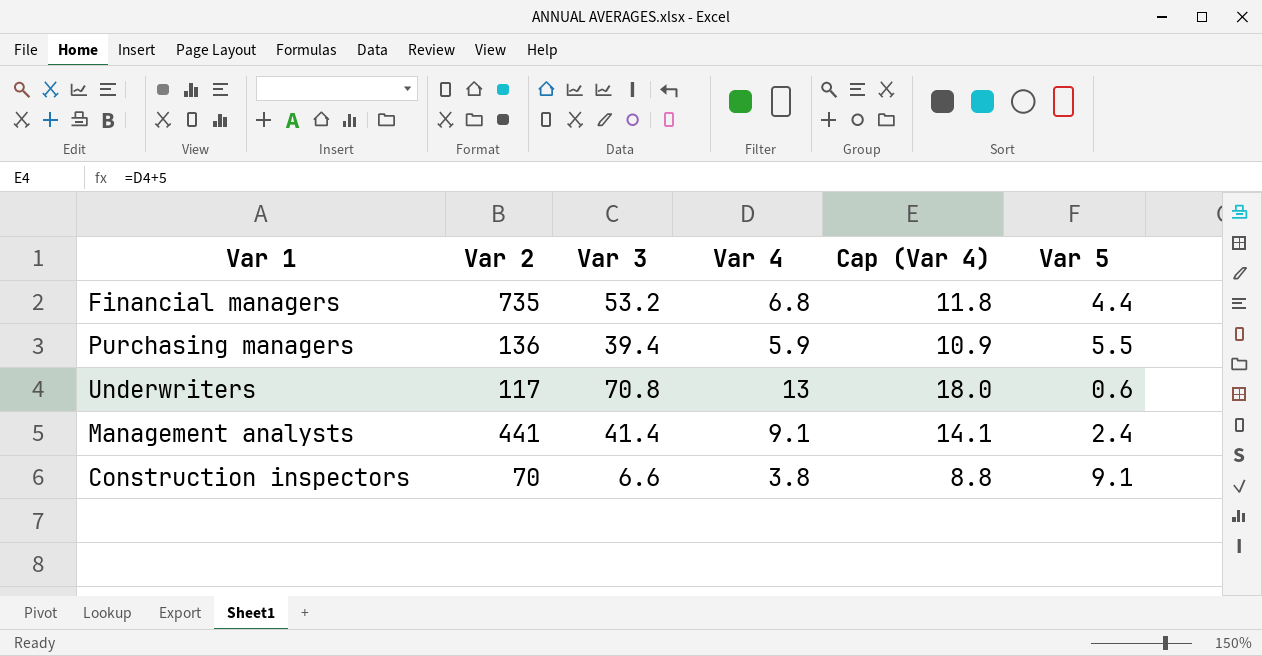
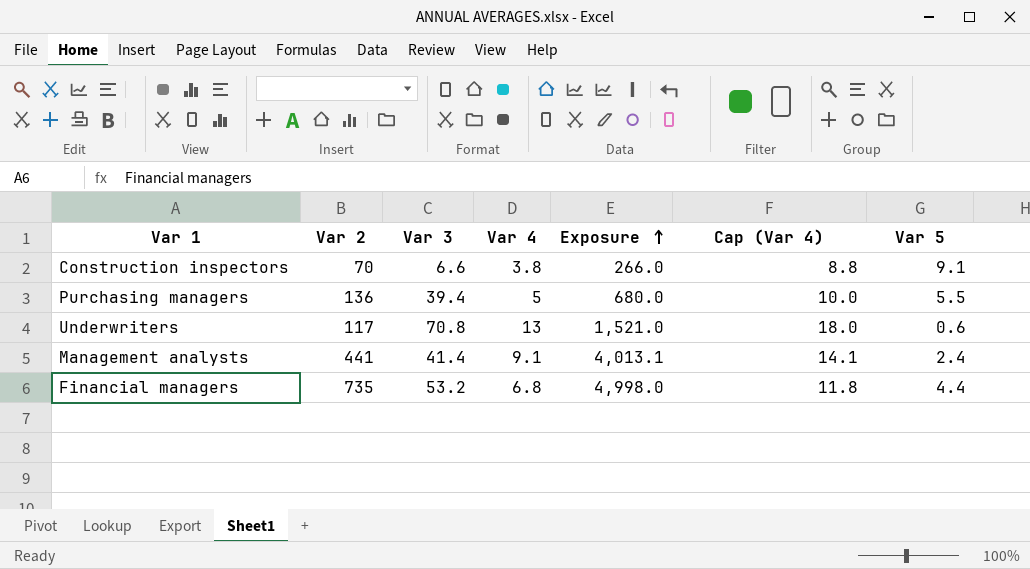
row order: none -> Exposure ascending
column Exposure | formula: none -> [Var 2] * [Var 4]
Purchasing managers | Var 4: 5.9 -> 5
Purchasing managers | Cap (Var 4): 10.9 -> 10.0

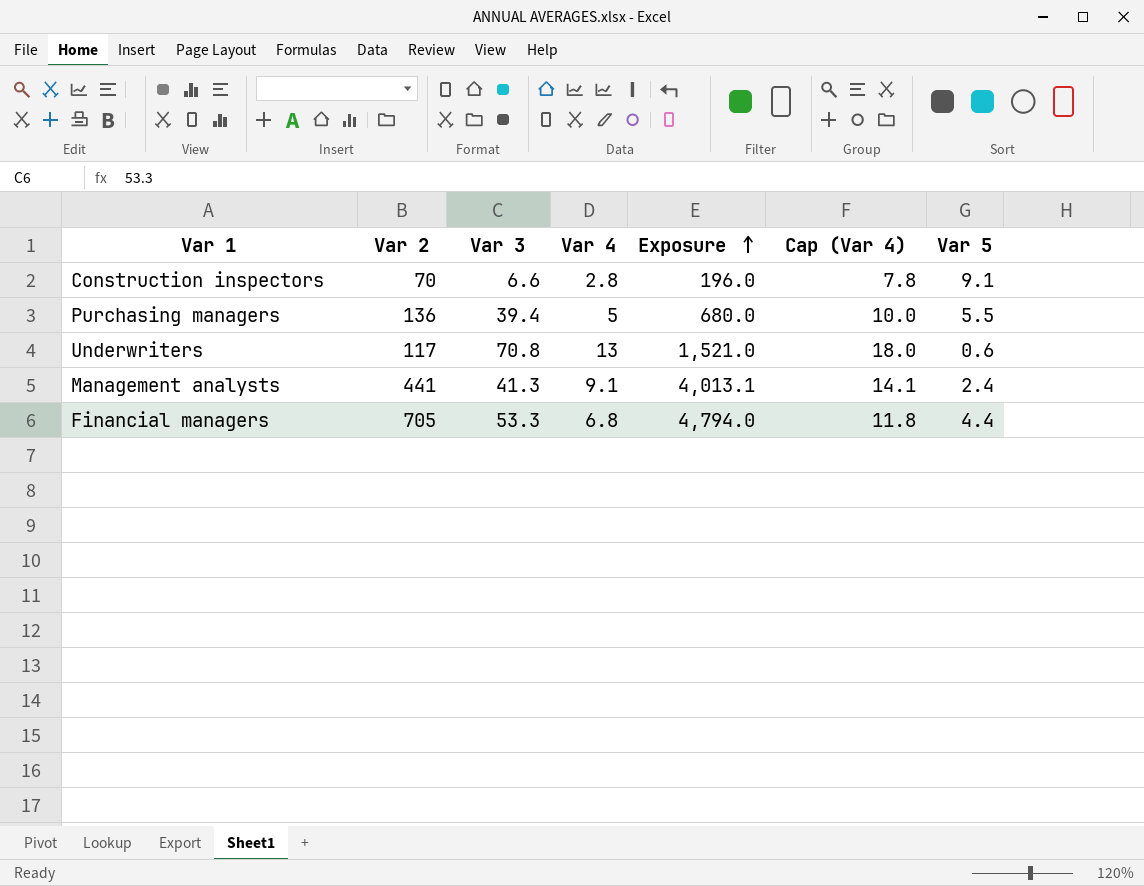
Construction inspectors | Var 4: 3.8 -> 2.8
Construction inspectors | Exposure: 266.0 -> 196.0
Construction inspectors | Cap (Var 4): 8.8 -> 7.8
Management analysts | Var 3: 41.4 -> 41.3
Financial managers | Var 2: 735 -> 705
Financial managers | Var 3: 53.2 -> 53.3
Financial managers | Exposure: 4,998.0 -> 4,794.0

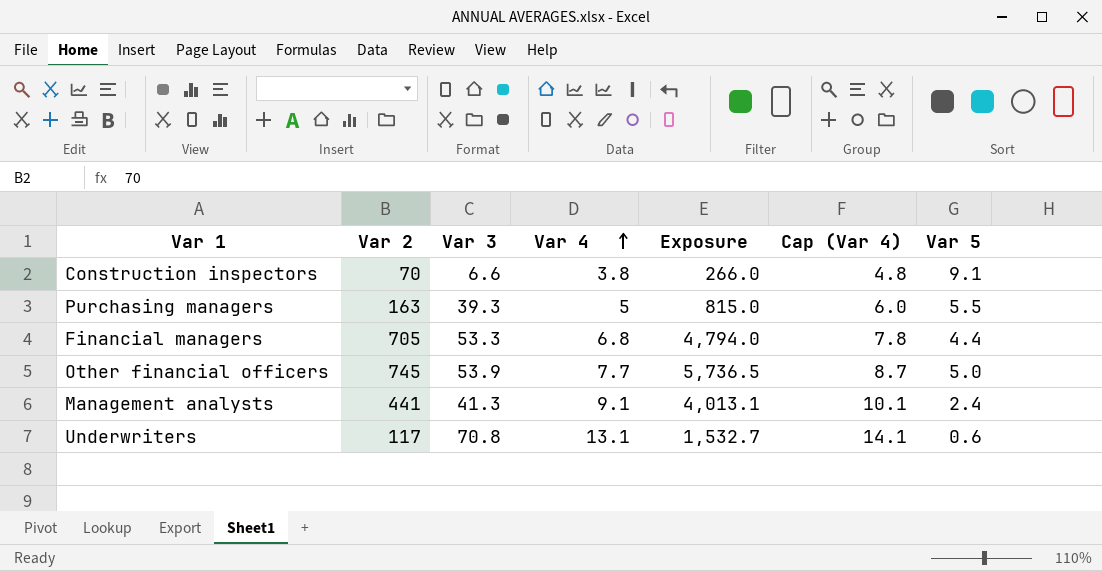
row order: Exposure ascending -> Var 4 ascending
column Cap (Var 4) | formula: [Var 4] + 5 -> [Var 4] + 1
Construction inspectors | Var 4: 2.8 -> 3.8
Construction inspectors | Exposure: 196.0 -> 266.0
Purchasing managers | Var 2: 136 -> 163
Purchasing managers | Var 3: 39.4 -> 39.3
Purchasing managers | Exposure: 680.0 -> 815.0
row Other financial officers: none -> 745 | 53.9 | 7.7 | 5,736.5 | 8.7 | 5.0
Underwriters | Var 4: 13 -> 13.1
Underwriters | Exposure: 1,521.0 -> 1,532.7

